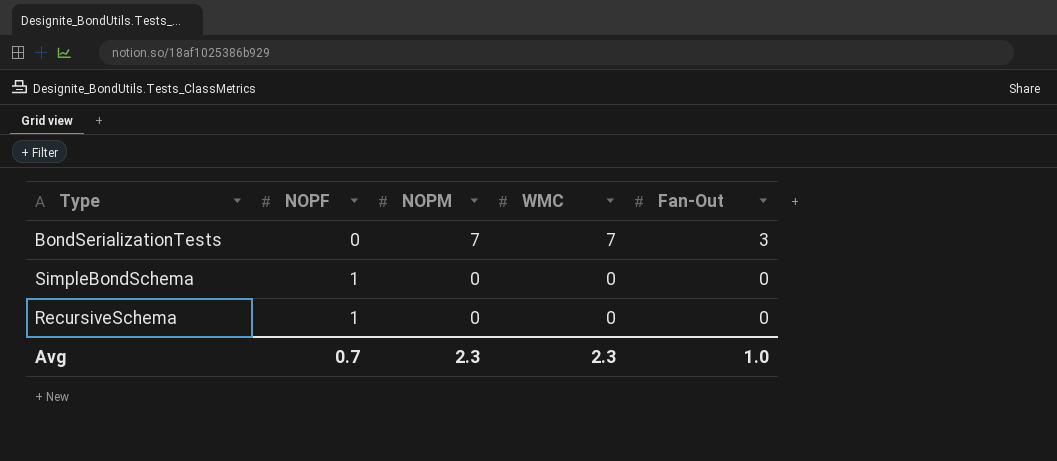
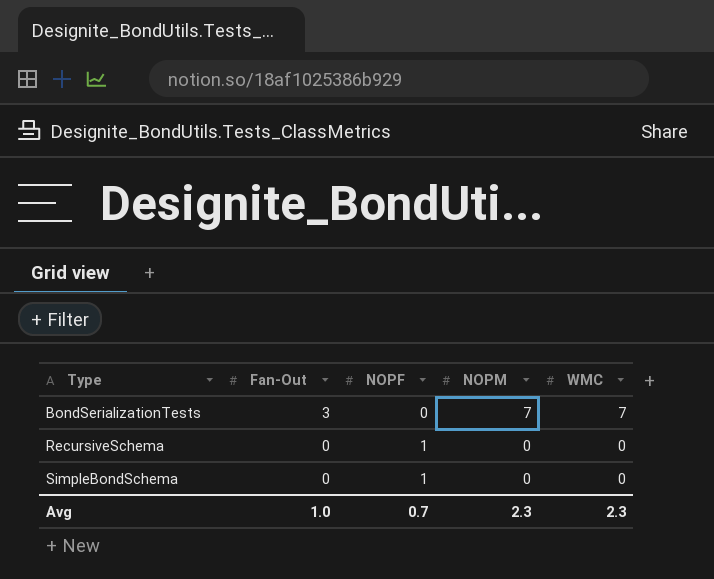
row order: NOPF ascending -> Type ascending
column Fan-Out | position: 5 -> 2

